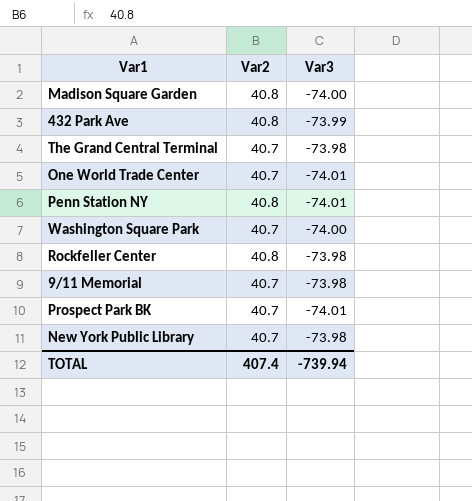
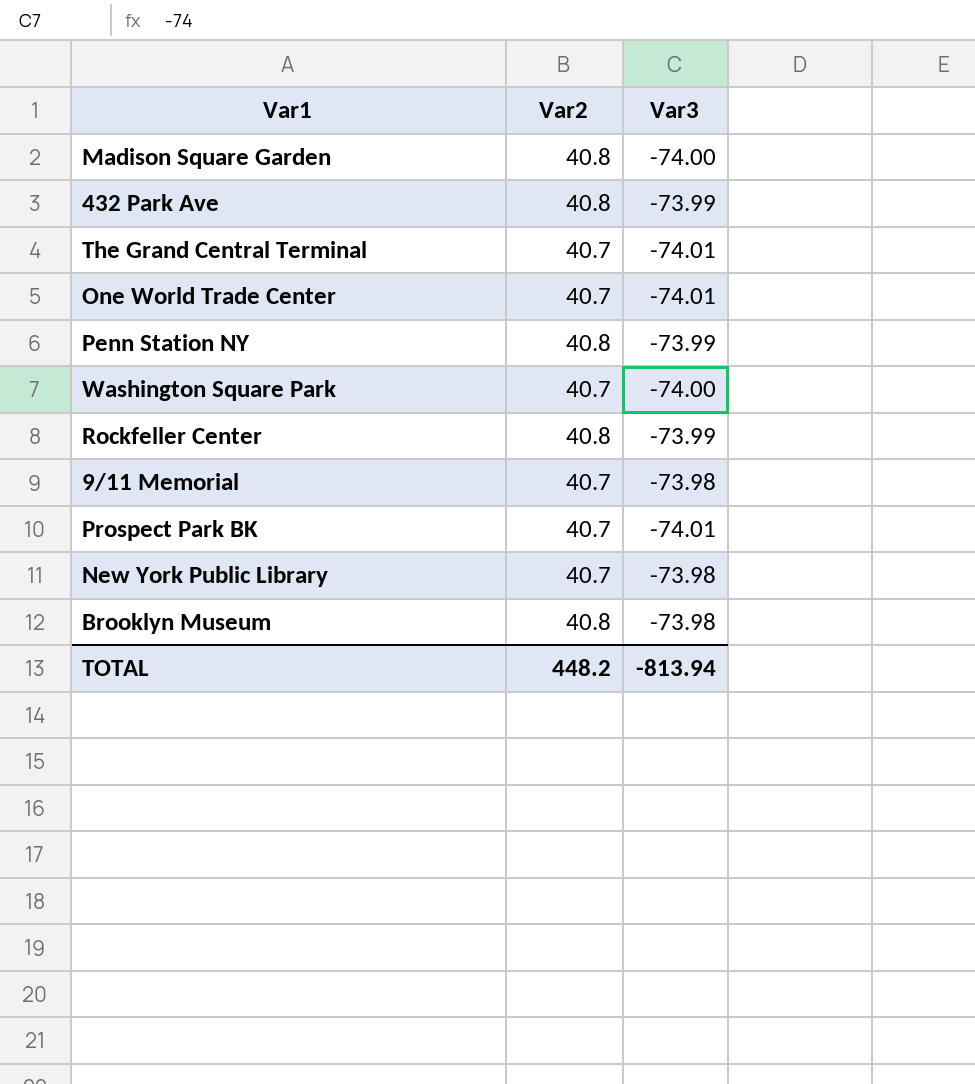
The Grand Central Terminal | Var3: -73.98 -> -74.01
Penn Station NY | Var3: -74.01 -> -73.99
Rockfeller Center | Var3: -73.98 -> -73.99
row Brooklyn Museum: none -> 40.8 | -73.98
TOTAL | Var2: 407.4 -> 448.2
TOTAL | Var3: -739.94 -> -813.94

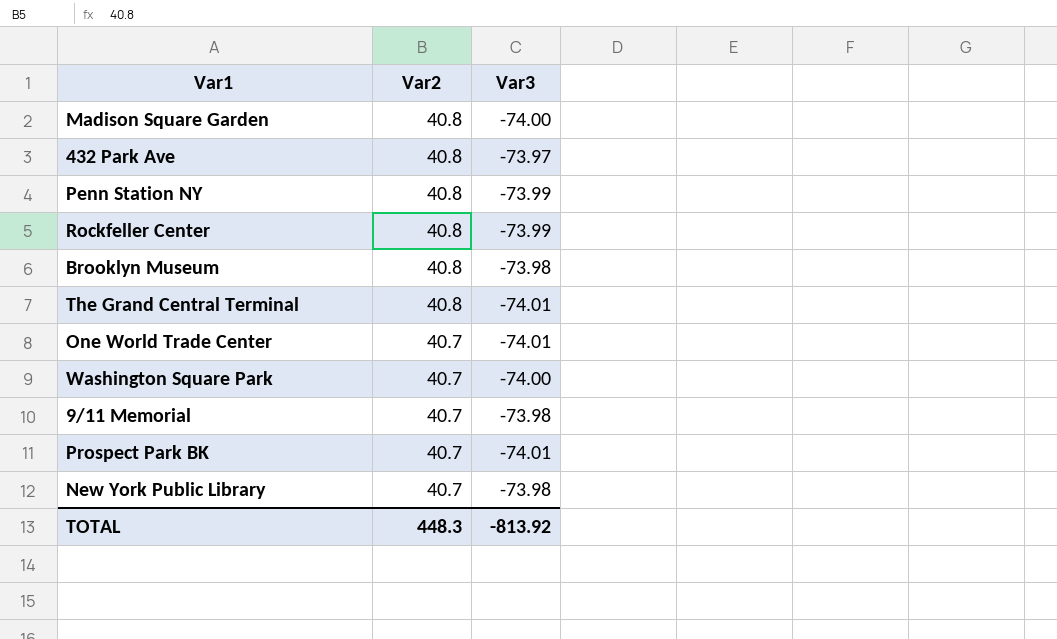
row order: none -> Var2 descending
432 Park Ave | Var3: -73.99 -> -73.97
The Grand Central Terminal | Var2: 40.7 -> 40.8
TOTAL | Var2: 448.2 -> 448.3
TOTAL | Var3: -813.94 -> -813.92

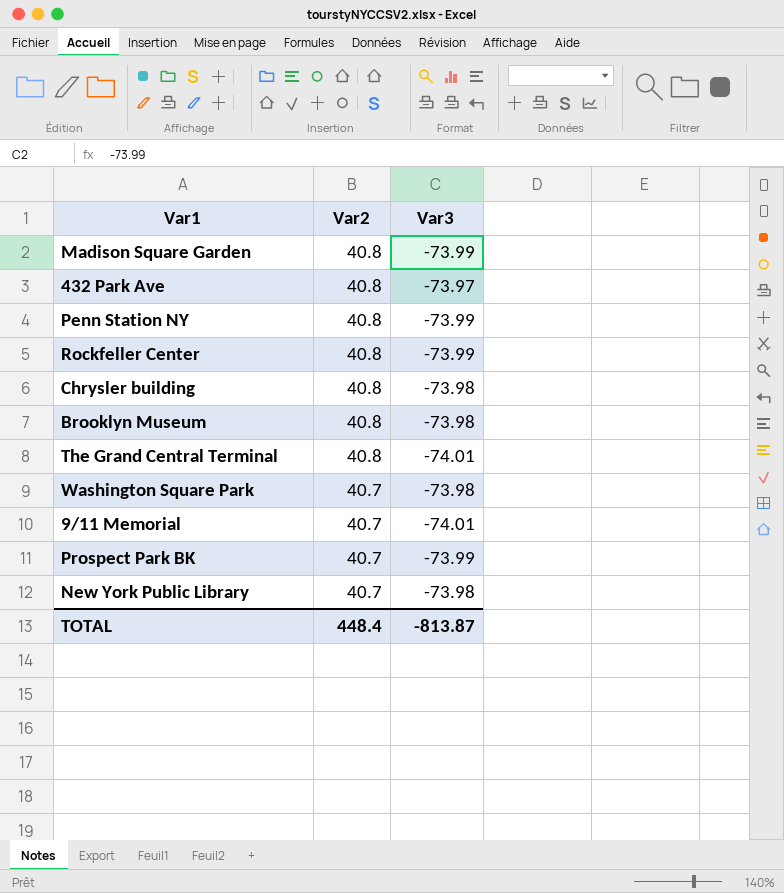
row One World Trade Center: 40.7 | -74.01 -> none
Madison Square Garden | Var3: -74.00 -> -73.99
row Chrysler building: none -> 40.8 | -73.98
Washington Square Park | Var3: -74.00 -> -73.98
9/11 Memorial | Var3: -73.98 -> -74.01
Prospect Park BK | Var3: -74.01 -> -73.99
TOTAL | Var2: 448.3 -> 448.4
TOTAL | Var3: -813.92 -> -813.87

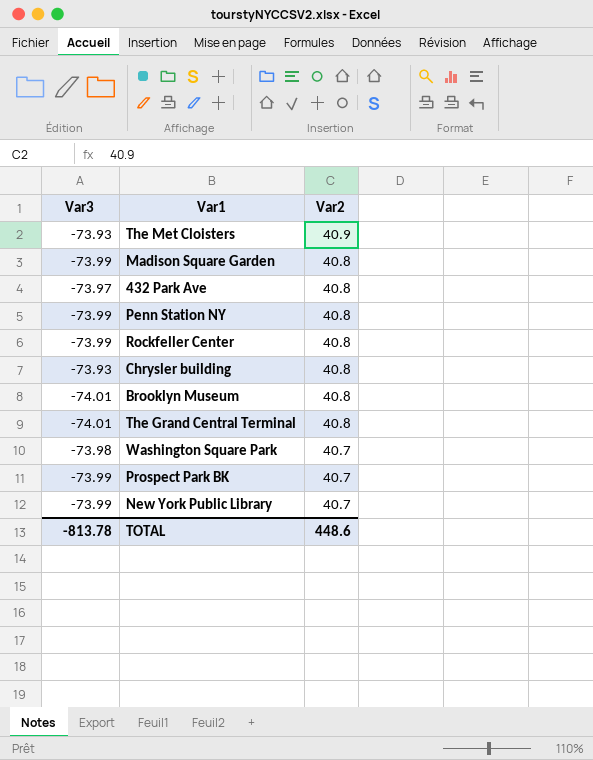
column Var3 | position: 3 -> 1
row 9/11 Memorial: 40.7 | -74.01 -> none
row The Met Cloisters: none -> -73.93 | 40.9
Chrysler building | Var3: -73.98 -> -73.93
Brooklyn Museum | Var3: -73.98 -> -74.01
New York Public Library | Var3: -73.98 -> -73.99
TOTAL | Var3: -813.87 -> -813.78
TOTAL | Var2: 448.4 -> 448.6

